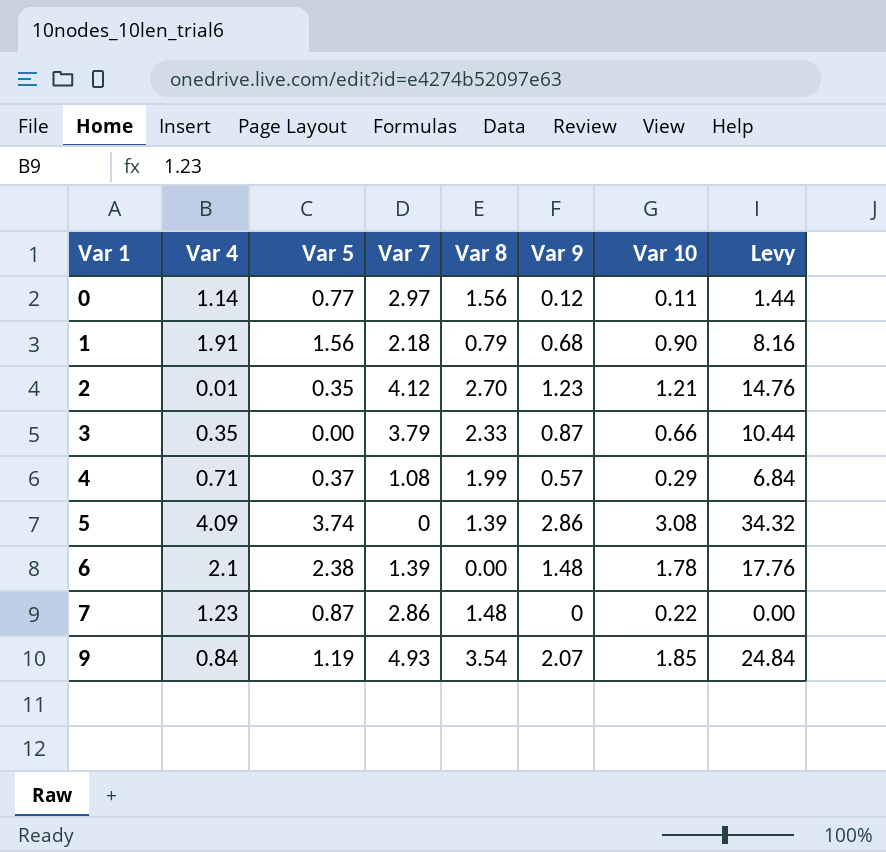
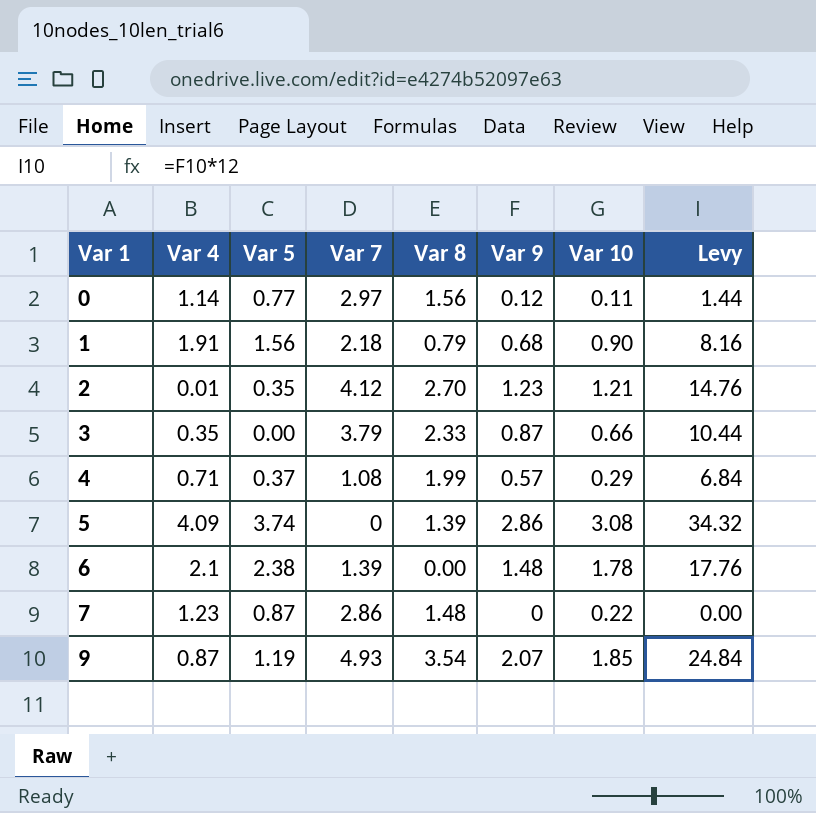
9 | Var 4: 0.84 -> 0.87

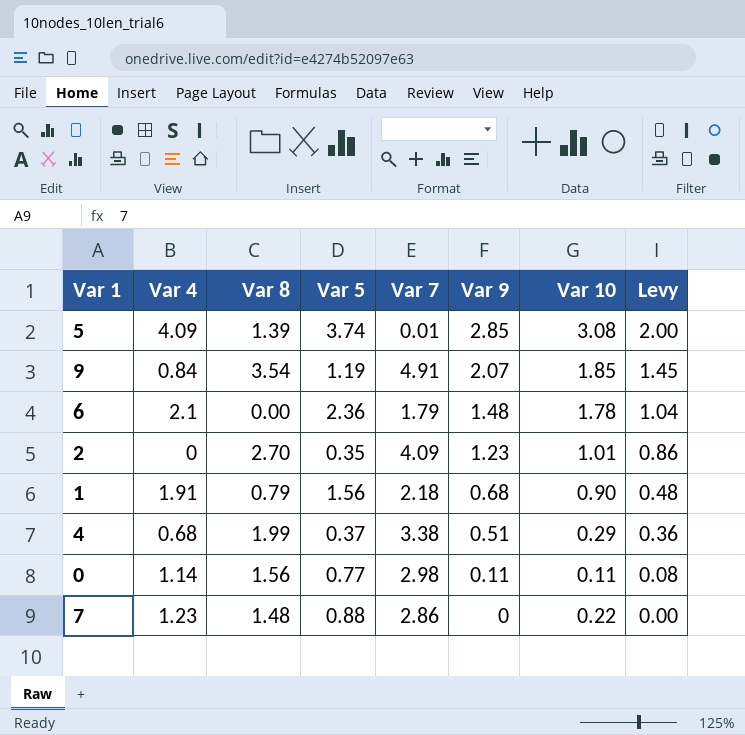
row order: Var 1 ascending -> Var 9 descending
column Var 8 | position: 5 -> 3
column Levy | formula: [Var 9] * 12 -> [Var 9] * 0.7
row 3: 0.35 | 0.00 | 3.79 | 2.33 | 0.87 | 0.66 | 10.44 -> none
5 | Var 7: 0 -> 0.01
5 | Var 9: 2.86 -> 2.85
9 | Var 4: 0.87 -> 0.84
9 | Var 7: 4.93 -> 4.91
6 | Var 5: 2.38 -> 2.36
6 | Var 7: 1.39 -> 1.79
2 | Var 4: 0.01 -> 0
2 | Var 7: 4.12 -> 4.09
2 | Var 10: 1.21 -> 1.01
4 | Var 4: 0.71 -> 0.68
4 | Var 7: 1.08 -> 3.38
4 | Var 9: 0.57 -> 0.51
0 | Var 7: 2.97 -> 2.98
0 | Var 9: 0.12 -> 0.11
7 | Var 5: 0.87 -> 0.88

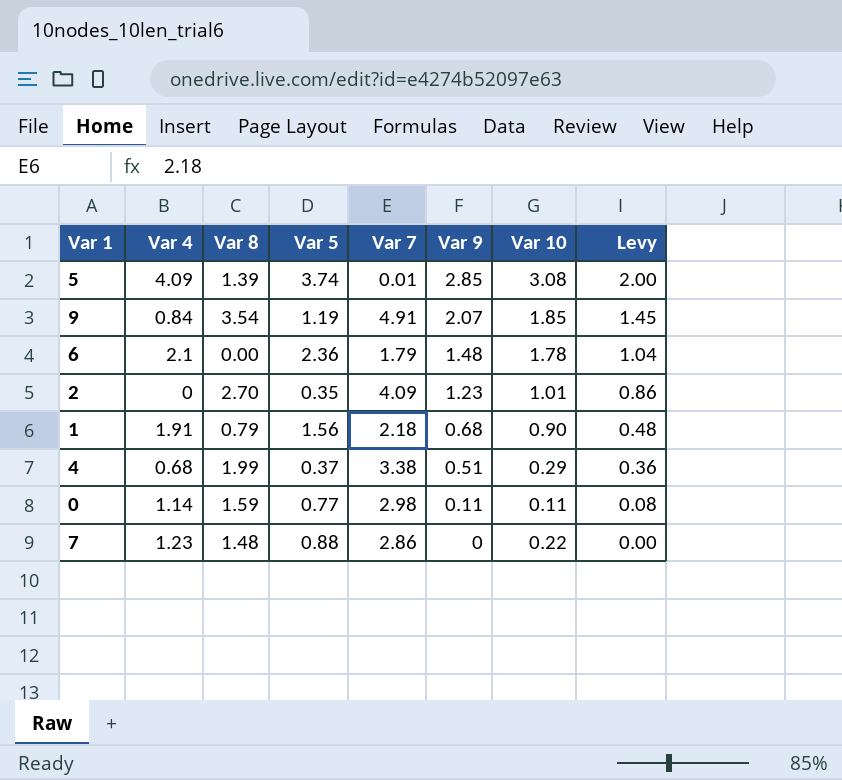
0 | Var 8: 1.56 -> 1.59

